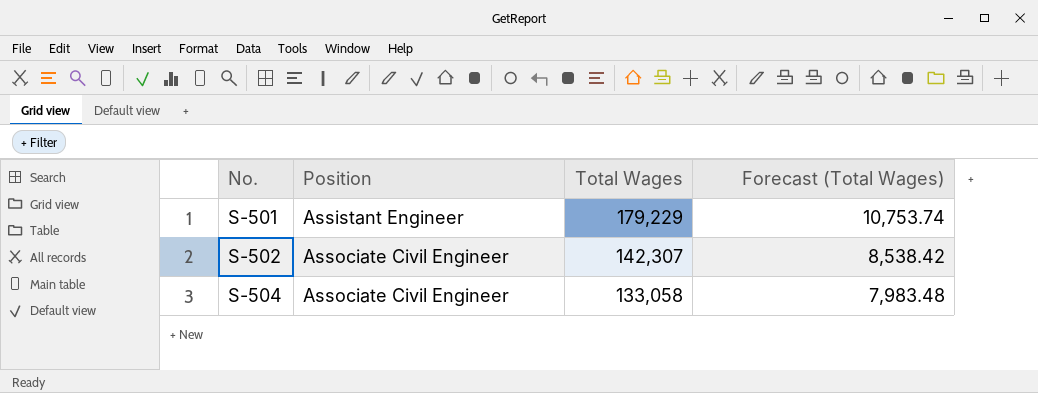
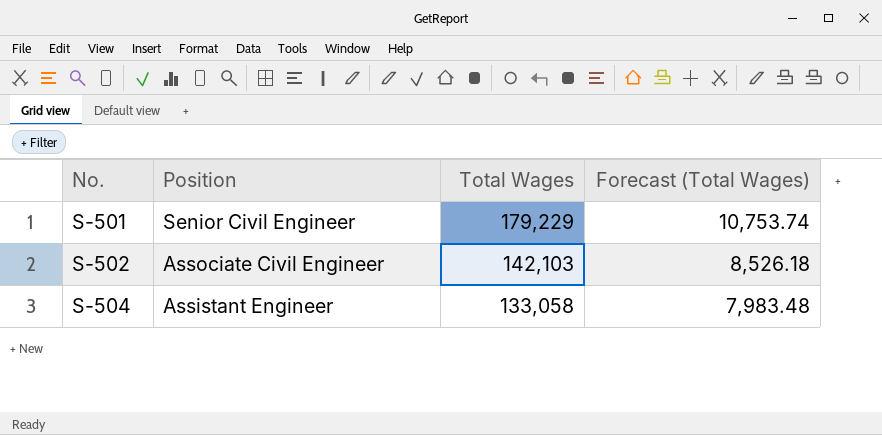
S-501 | Position: Assistant Engineer -> Senior Civil Engineer
S-502 | Total Wages: 142,307 -> 142,103
S-502 | Forecast (Total Wages): 8,538.42 -> 8,526.18
S-504 | Position: Associate Civil Engineer -> Assistant Engineer

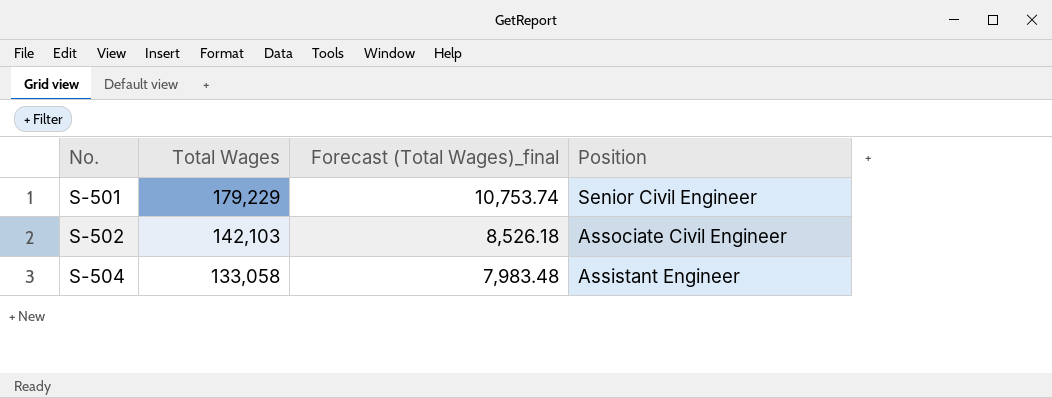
column name: Forecast (Total Wages) -> Forecast (Total Wages)_final
column Position | position: 2 -> 4

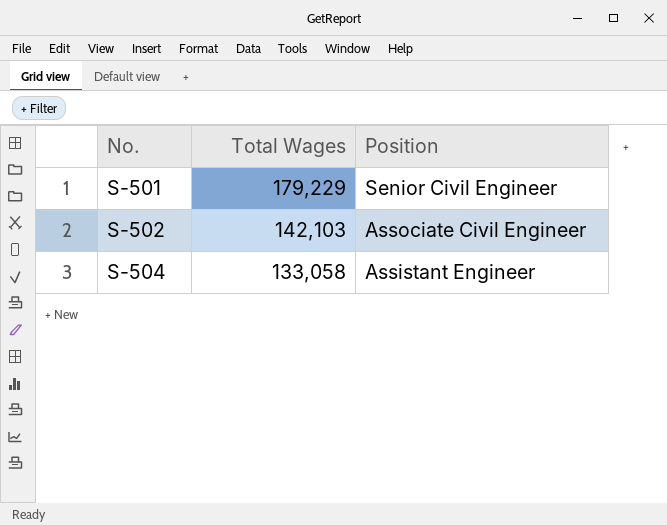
column Forecast (Total Wages)_final | formula: [Total Wages] * 0.06 -> none

